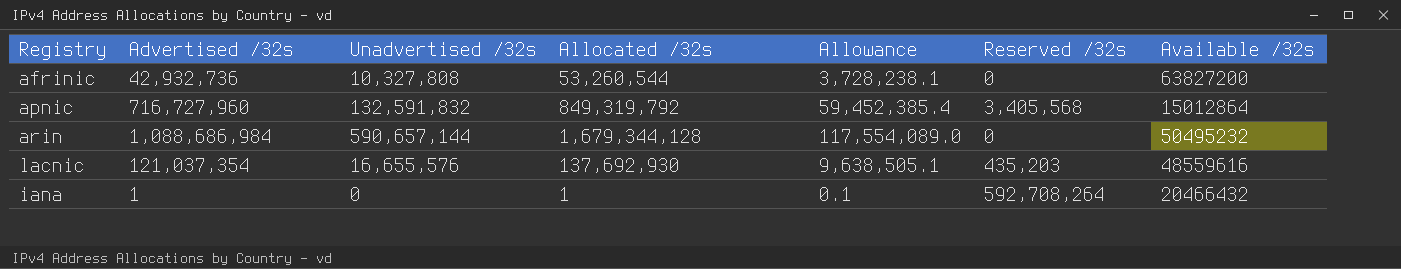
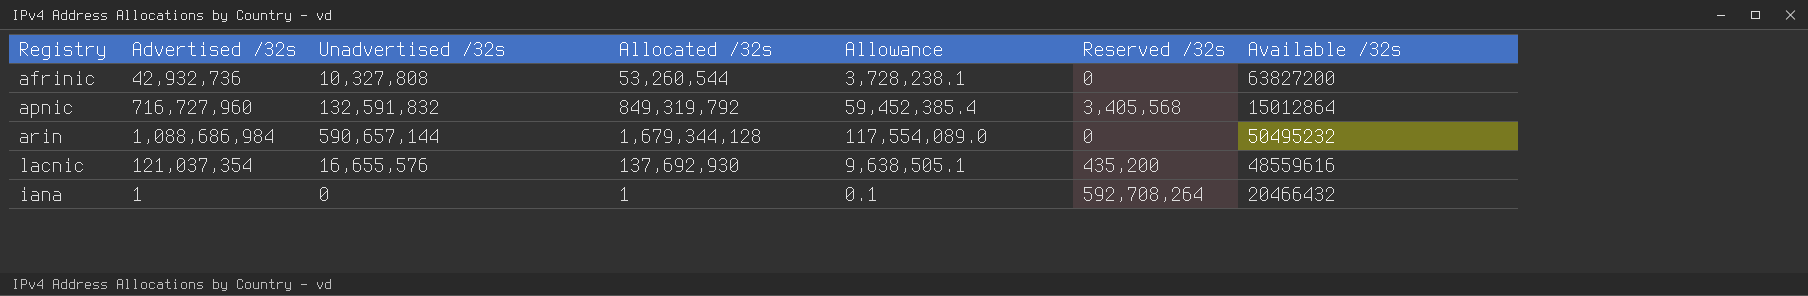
lacnic | Reserved /32s: 435,203 -> 435,200

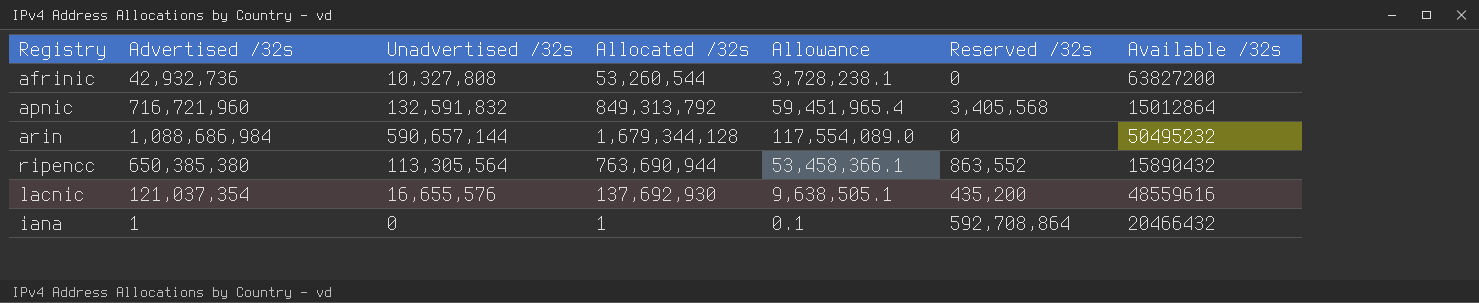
apnic | Advertised /32s: 716,727,960 -> 716,721,960
apnic | Allocated /32s: 849,319,792 -> 849,313,792
apnic | Allowance: 59,452,385.4 -> 59,451,965.4
row ripencc: none -> 650,385,380 | 113,305,564 | 763,690,944 | 53,458,366.1 | 863,552 | 15890432
iana | Reserved /32s: 592,708,264 -> 592,708,864

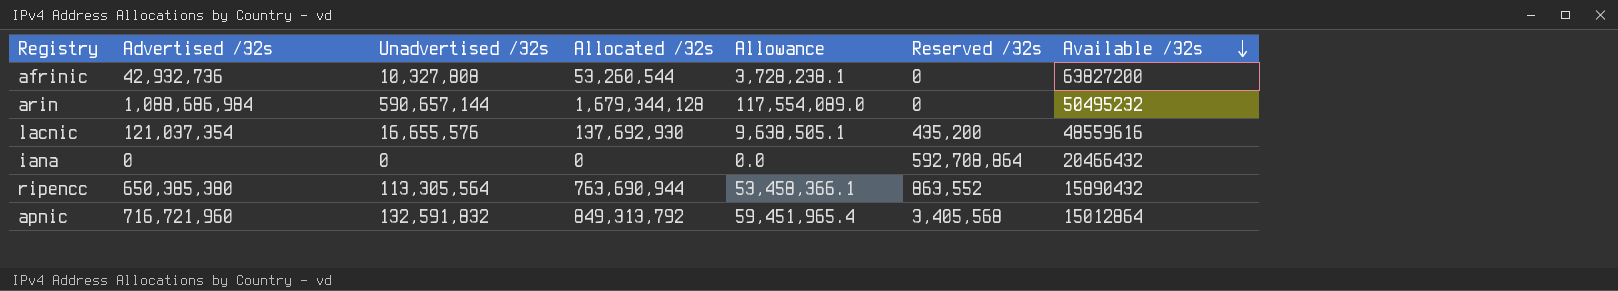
row order: none -> Available /32s descending
iana | Advertised /32s: 1 -> 0
iana | Allocated /32s: 1 -> 0
iana | Allowance: 0.1 -> 0.0

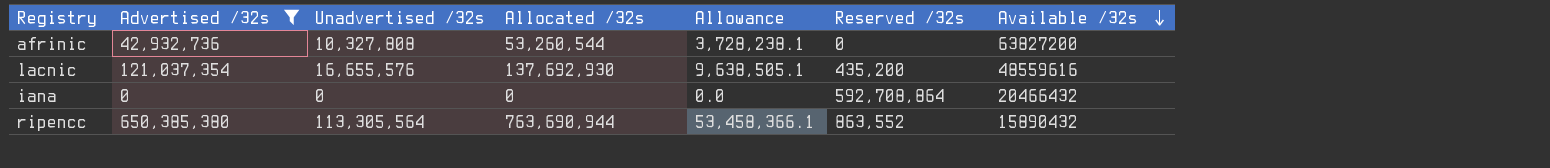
filter: none -> Advertised /32s <= 650,385,380

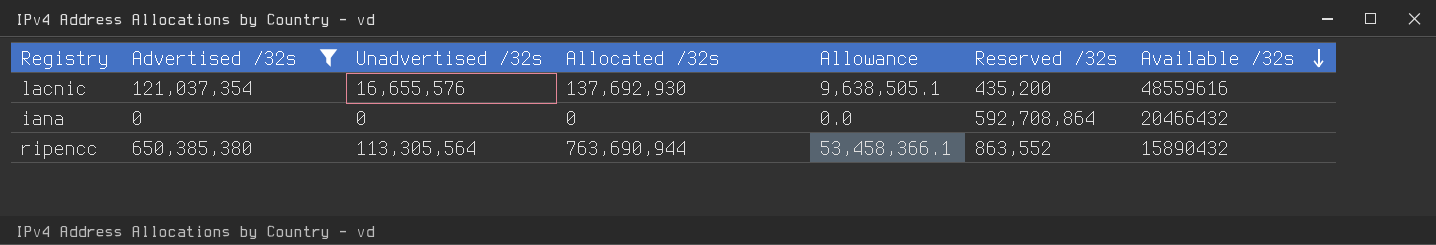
row afrinic: 42,932,736 | 10,327,808 | 53,260,544 | 3,728,238.1 | 0 | 63827200 -> none

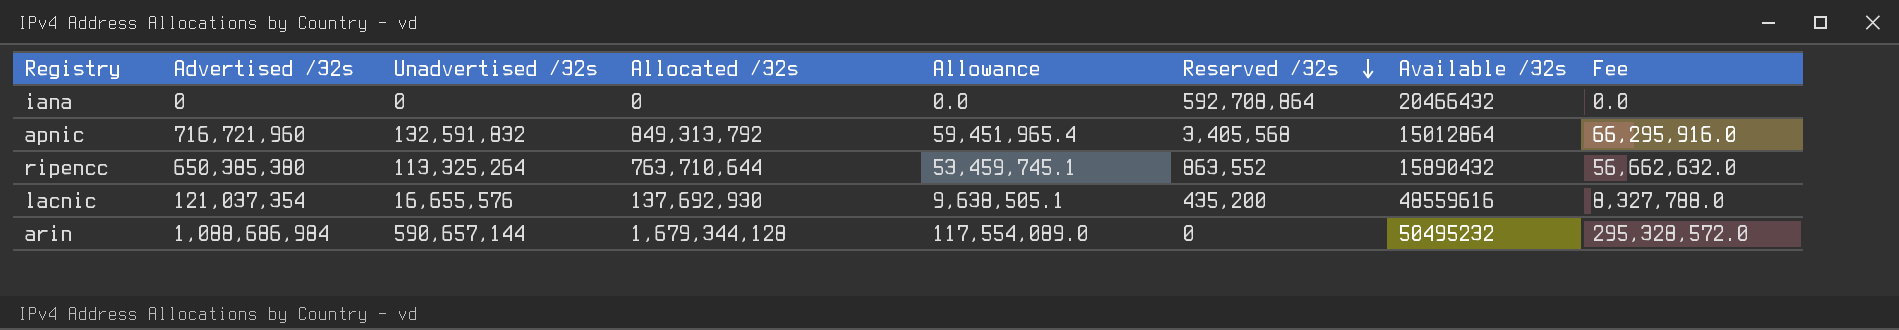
filter: Advertised /32s <= 650,385,380 -> none
row order: Available /32s descending -> Reserved /32s descending
column Fee | formula: none -> [Unadvertised /32s] * 0.5
ripencc | Unadvertised /32s: 113,305,564 -> 113,325,264
ripencc | Allocated /32s: 763,690,944 -> 763,710,644
ripencc | Allowance: 53,458,366.1 -> 53,459,745.1

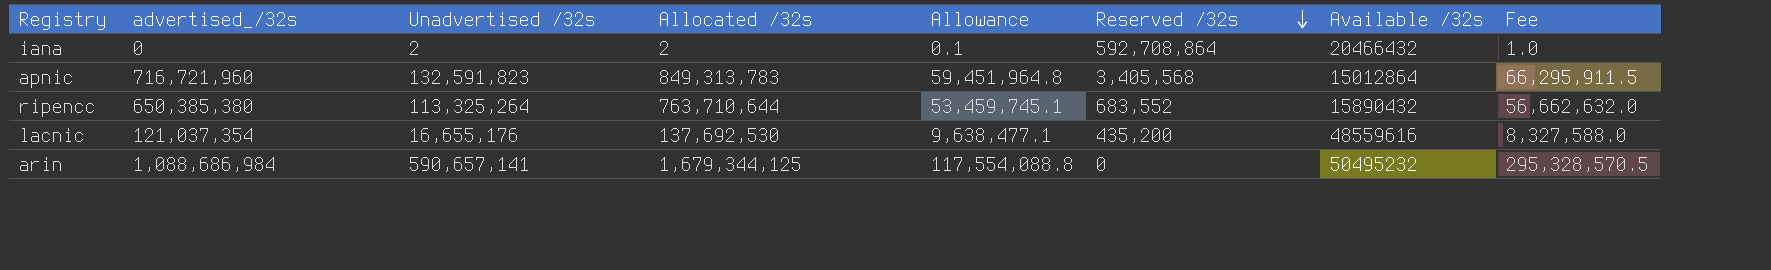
column name: Advertised /32s -> advertised_/32s
iana | Unadvertised /32s: 0 -> 2
iana | Allocated /32s: 0 -> 2
iana | Allowance: 0.0 -> 0.1
iana | Fee: 0.0 -> 1.0
apnic | Unadvertised /32s: 132,591,832 -> 132,591,823
apnic | Allocated /32s: 849,313,792 -> 849,313,783
apnic | Allowance: 59,451,965.4 -> 59,451,964.8
apnic | Fee: 66,295,916.0 -> 66,295,911.5
ripencc | Reserved /32s: 863,552 -> 683,552
lacnic | Unadvertised /32s: 16,655,576 -> 16,655,176
lacnic | Allocated /32s: 137,692,930 -> 137,692,530
lacnic | Allowance: 9,638,505.1 -> 9,638,477.1
lacnic | Fee: 8,327,788.0 -> 8,327,588.0
arin | Unadvertised /32s: 590,657,144 -> 590,657,141
arin | Allocated /32s: 1,679,344,128 -> 1,679,344,125
arin | Allowance: 117,554,089.0 -> 117,554,088.8
arin | Fee: 295,328,572.0 -> 295,328,570.5

